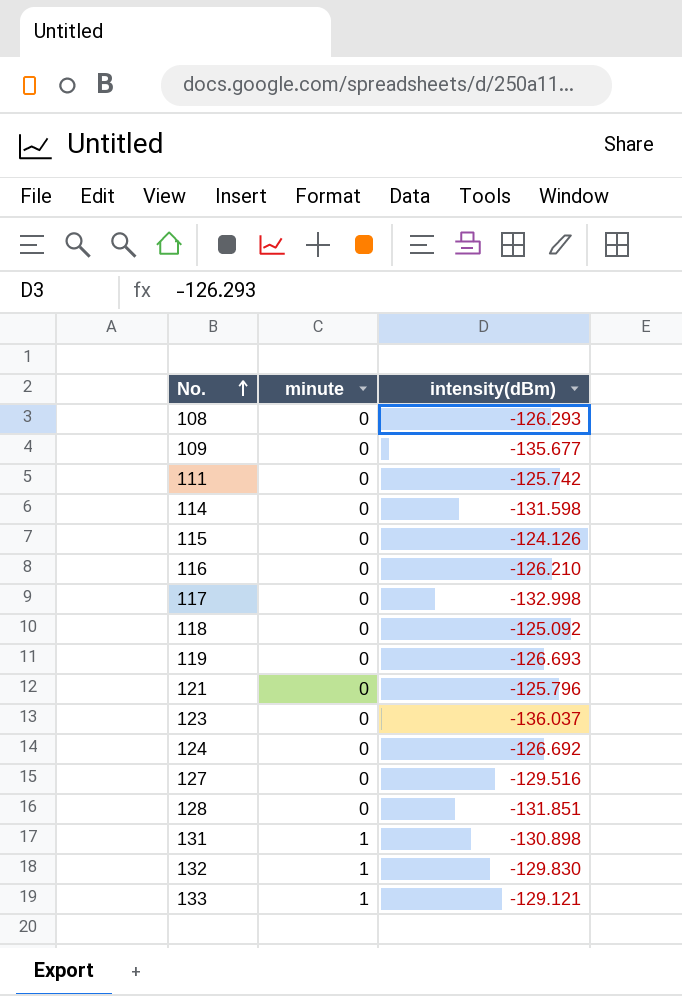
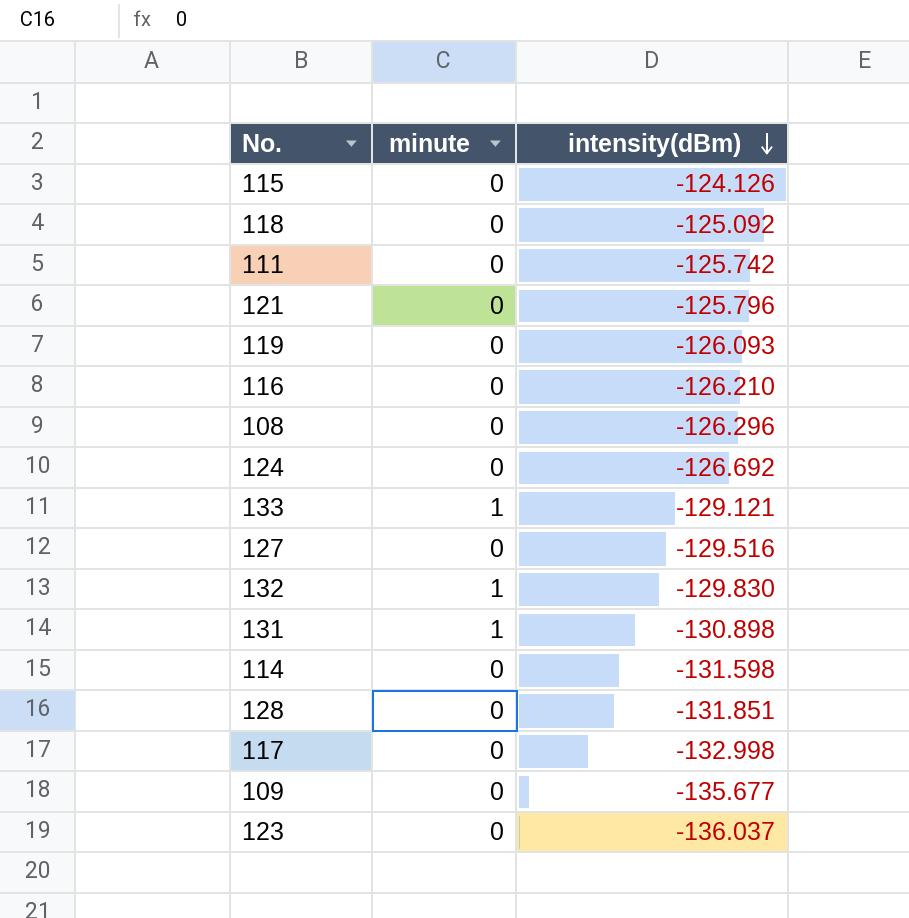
row order: No. ascending -> intensity(dBm) descending
119 | intensity(dBm): -126.693 -> -126.093
108 | intensity(dBm): -126.293 -> -126.296

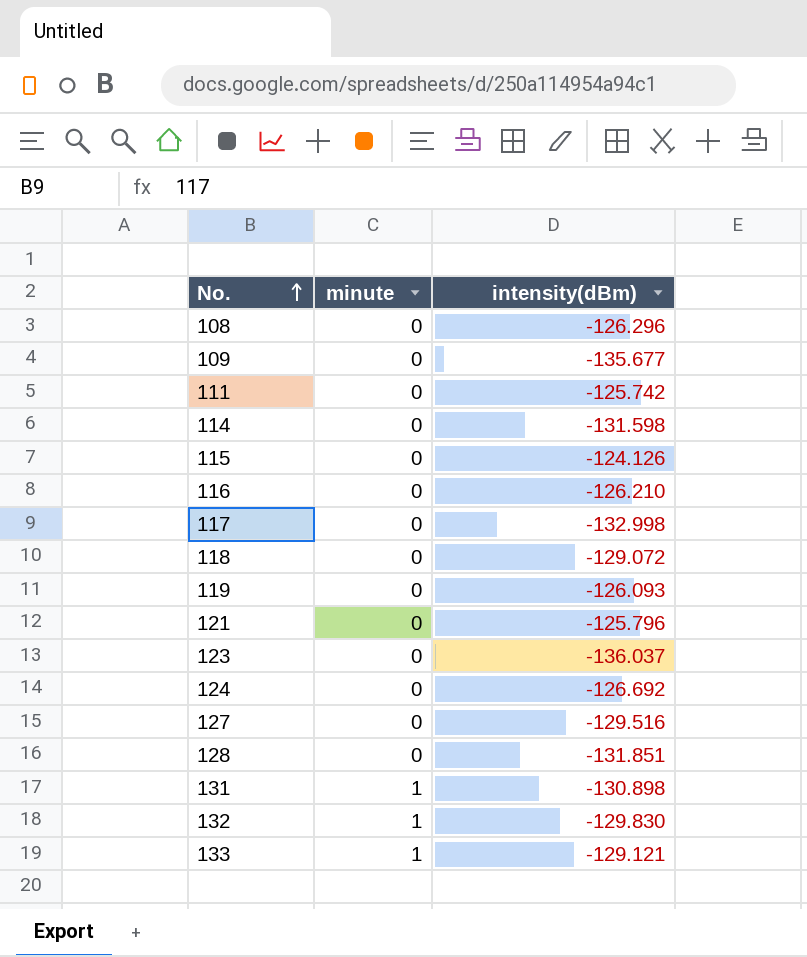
row order: intensity(dBm) descending -> No. ascending
118 | intensity(dBm): -125.092 -> -129.072

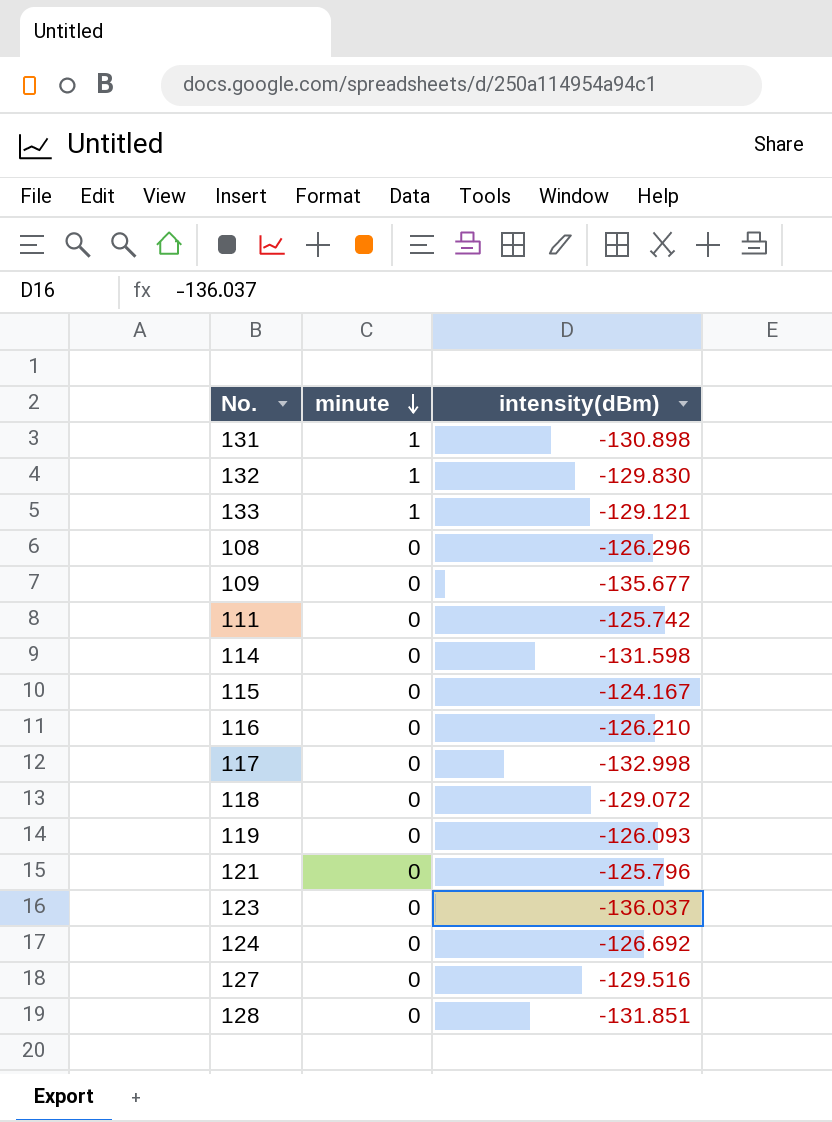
row order: No. ascending -> minute descending
115 | intensity(dBm): -124.126 -> -124.167

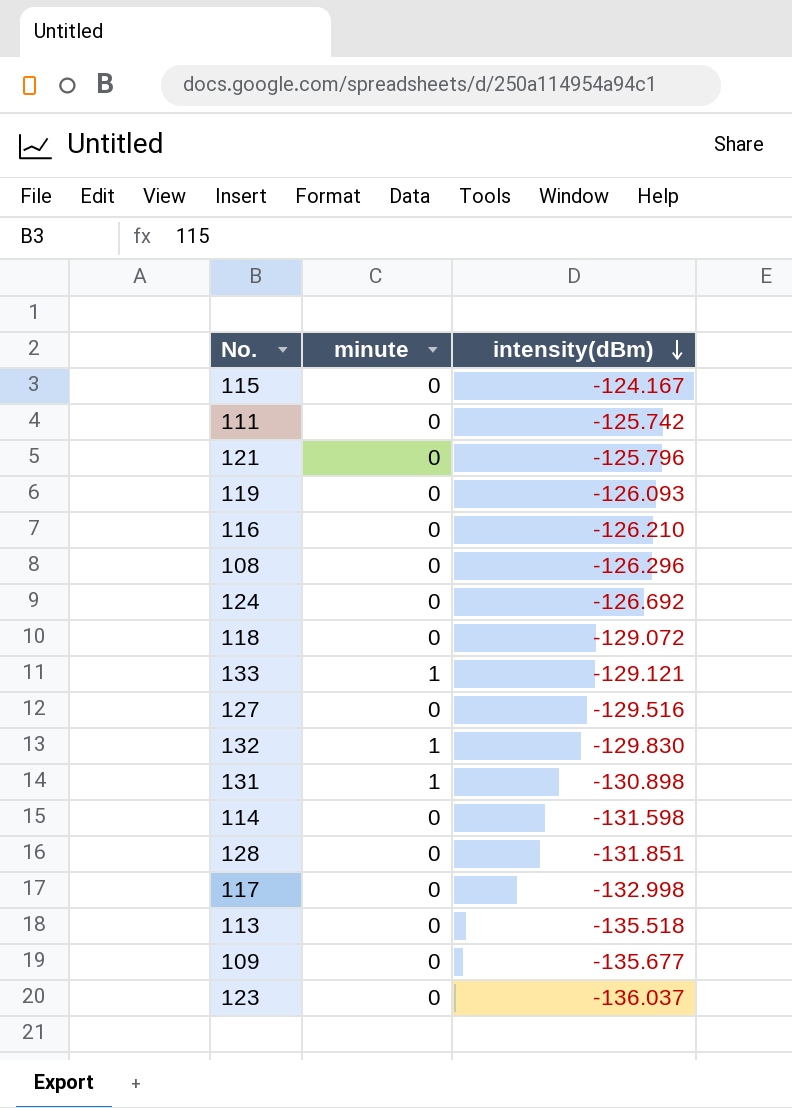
row order: minute descending -> intensity(dBm) descending
row 113: none -> 0 | -135.518

